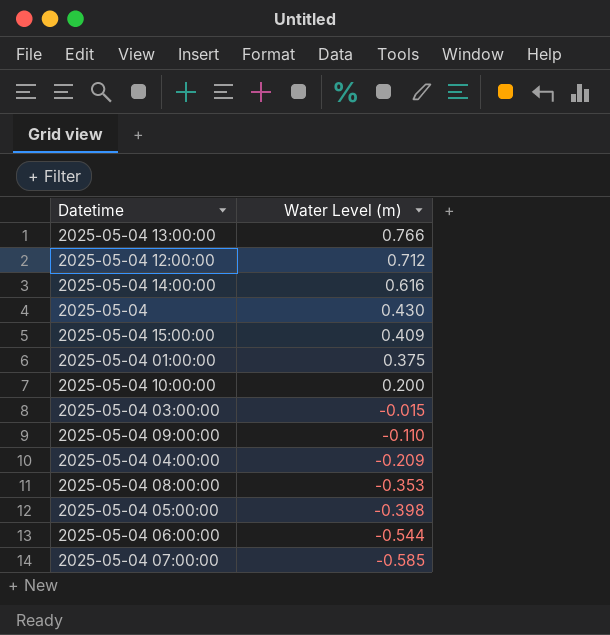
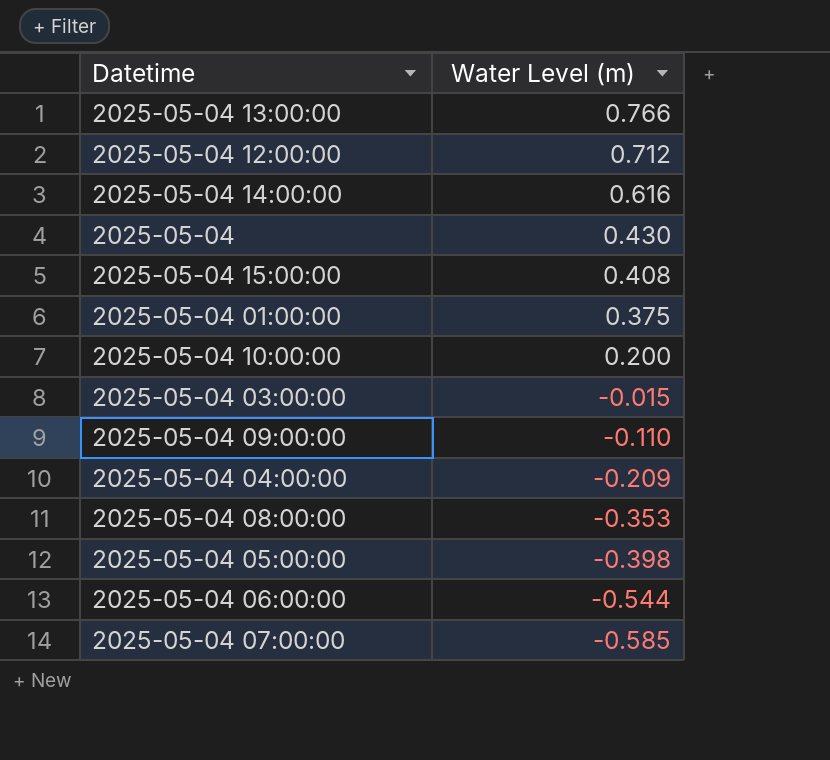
2025-05-04 15:00:00 | Water Level (m): 0.409 -> 0.408

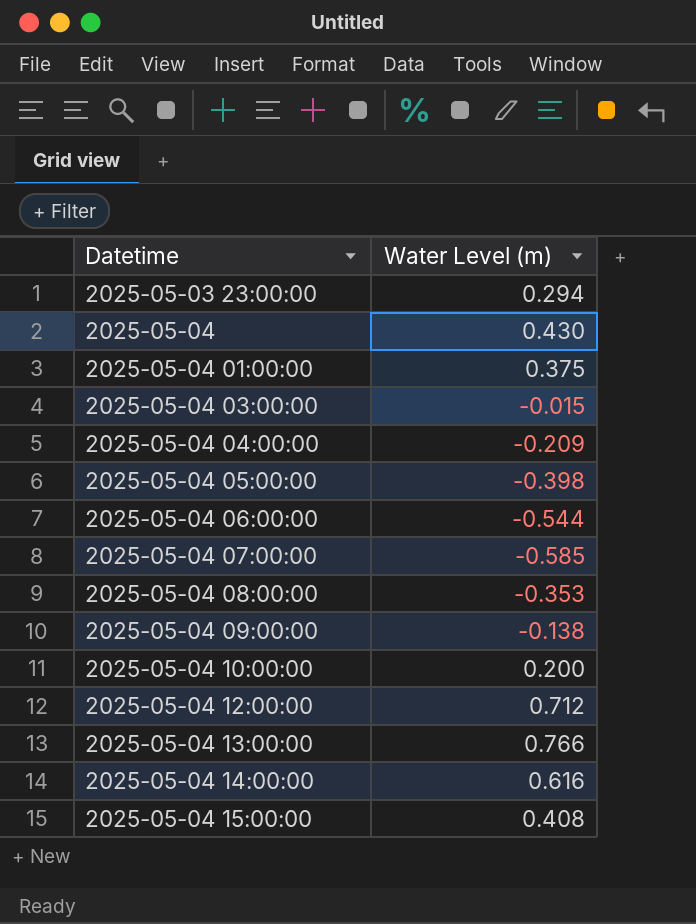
row order: Water Level (m) descending -> Datetime ascending
row 2025-05-03 23:00:00: none -> 0.294
2025-05-04 09:00:00 | Water Level (m): -0.110 -> -0.138

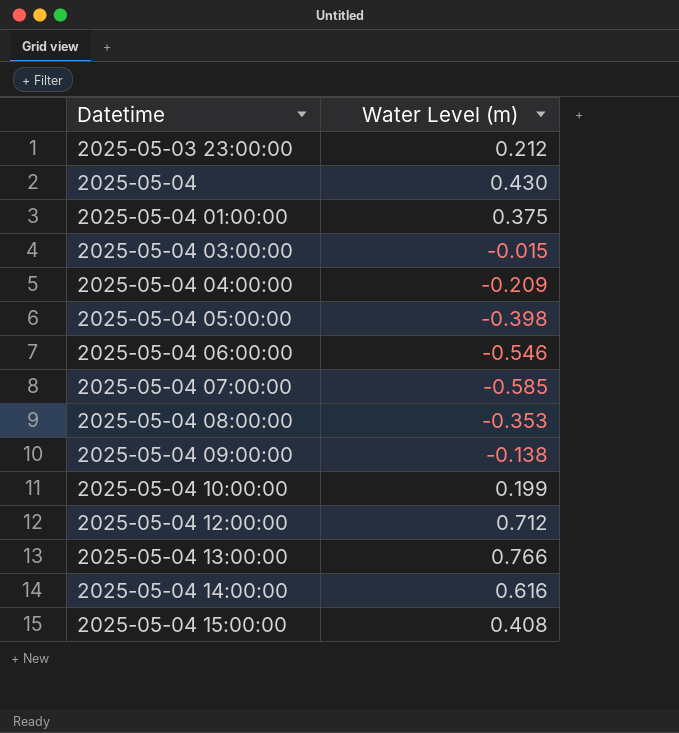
2025-05-03 23:00:00 | Water Level (m): 0.294 -> 0.212
2025-05-04 06:00:00 | Water Level (m): -0.544 -> -0.546
2025-05-04 10:00:00 | Water Level (m): 0.200 -> 0.199

